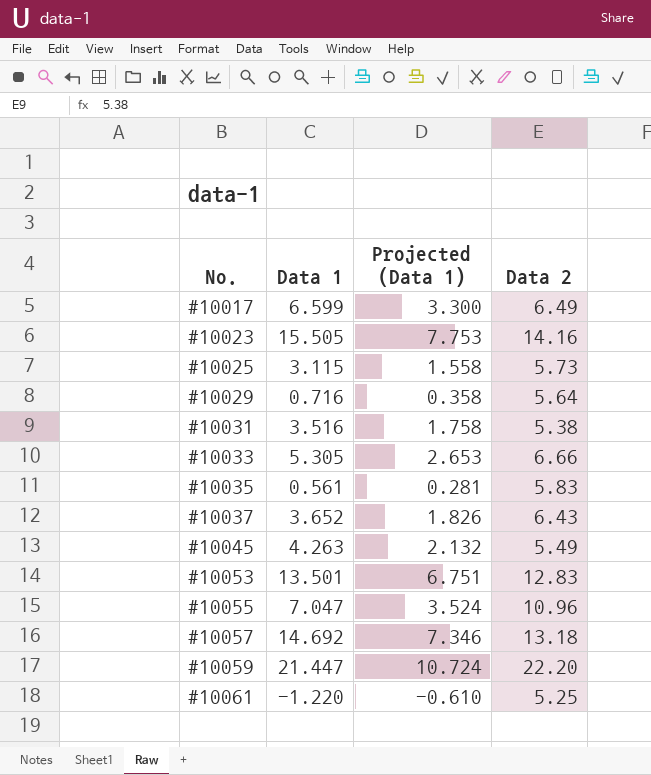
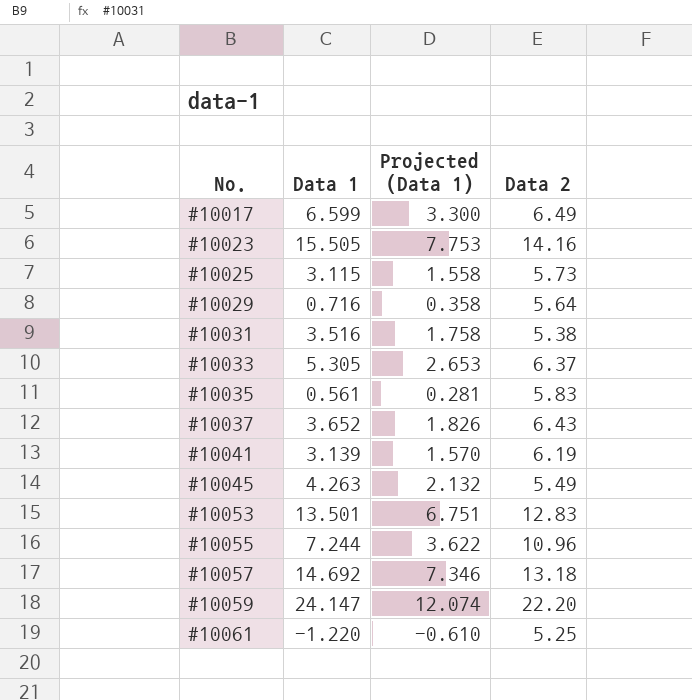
#10033 | Data 2: 6.66 -> 6.37
row #10041: none -> 3.139 | 1.570 | 6.19
#10055 | Data 1: 7.047 -> 7.244
#10055 | Projected (Data 1): 3.524 -> 3.622
#10059 | Data 1: 21.447 -> 24.147
#10059 | Projected (Data 1): 10.724 -> 12.074

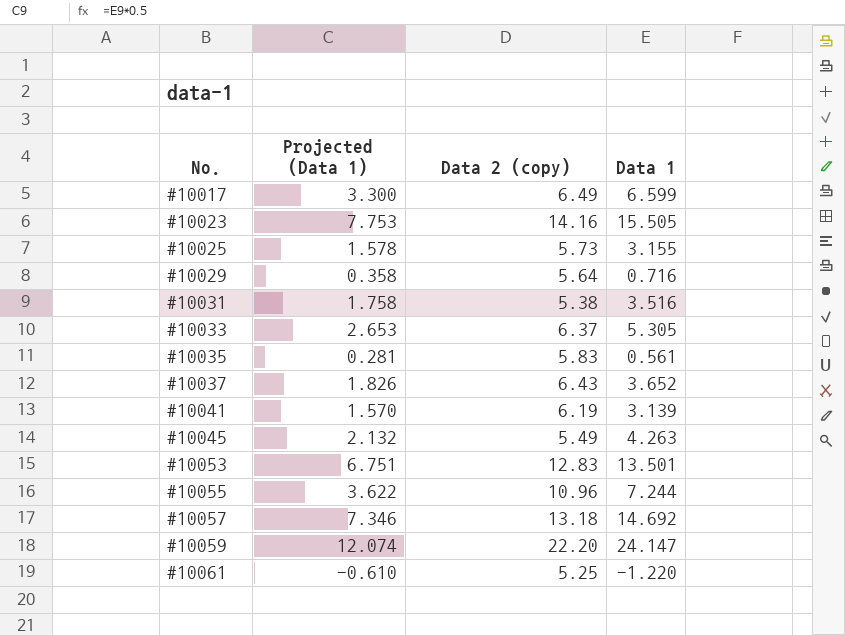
column name: Data 2 -> Data 2 (copy)
column Data 1 | position: 2 -> 4
#10025 | Projected (Data 1): 1.558 -> 1.578
#10025 | Data 1: 3.115 -> 3.155

